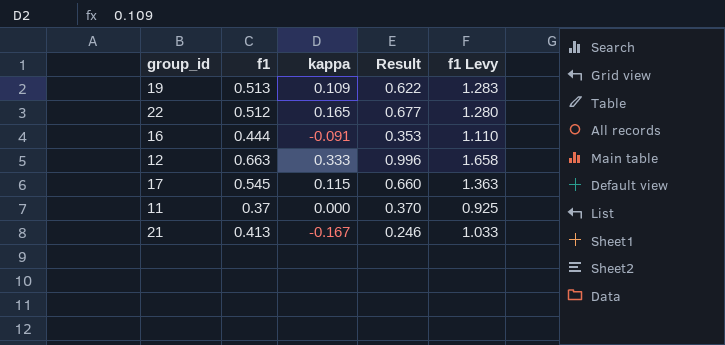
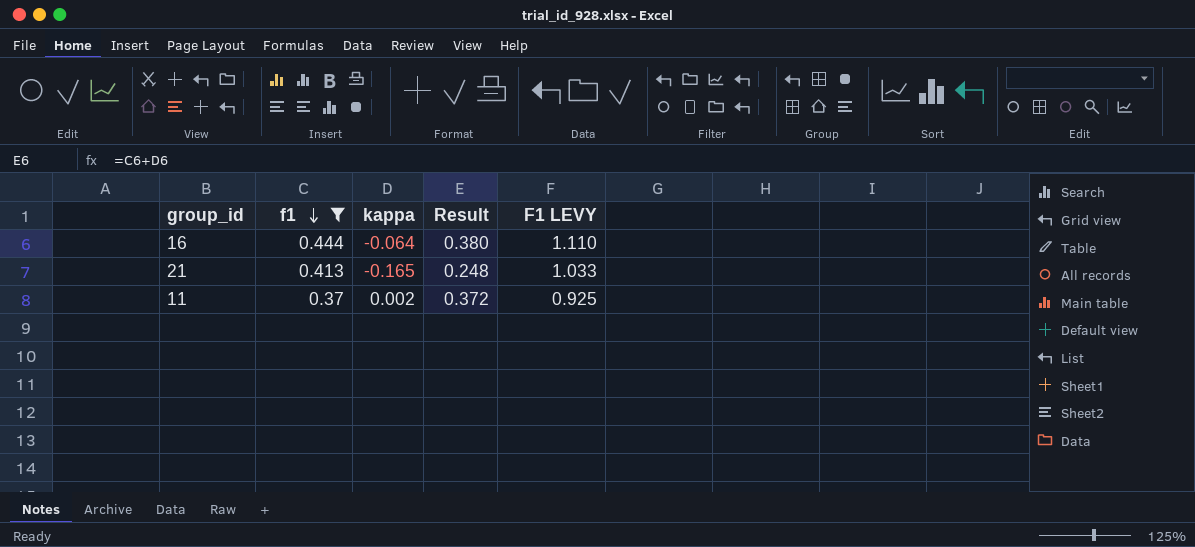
filter: none -> f1 <= 0.444
row order: none -> f1 descending
column name: f1 Levy -> F1 LEVY
16 | kappa: -0.091 -> -0.064
16 | Result: 0.353 -> 0.380
21 | kappa: -0.167 -> -0.165
21 | Result: 0.246 -> 0.248
11 | kappa: 0.000 -> 0.002
11 | Result: 0.370 -> 0.372

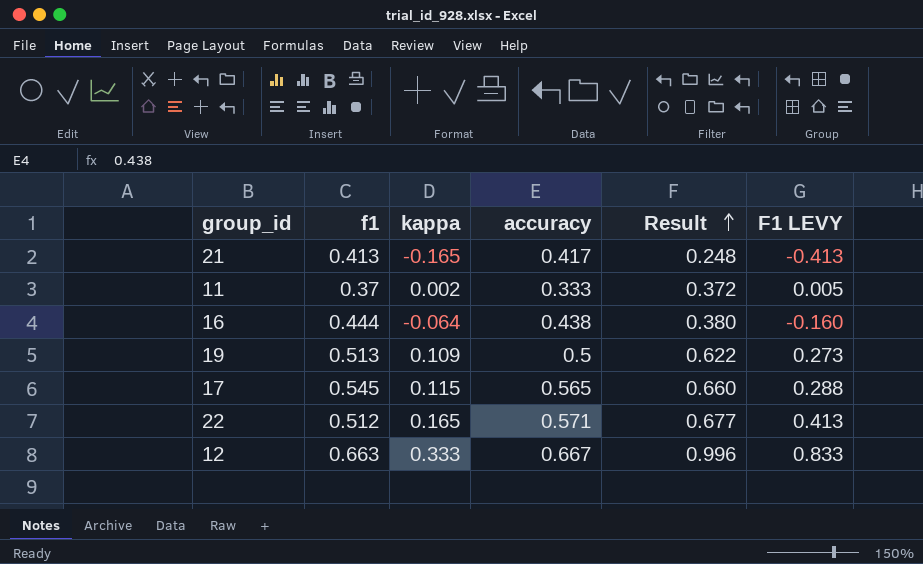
filter: f1 <= 0.444 -> none
row order: f1 descending -> Result ascending
column accuracy | position: none -> 4
column F1 LEVY | formula: [f1] * 2.5 -> [kappa] * 2.5

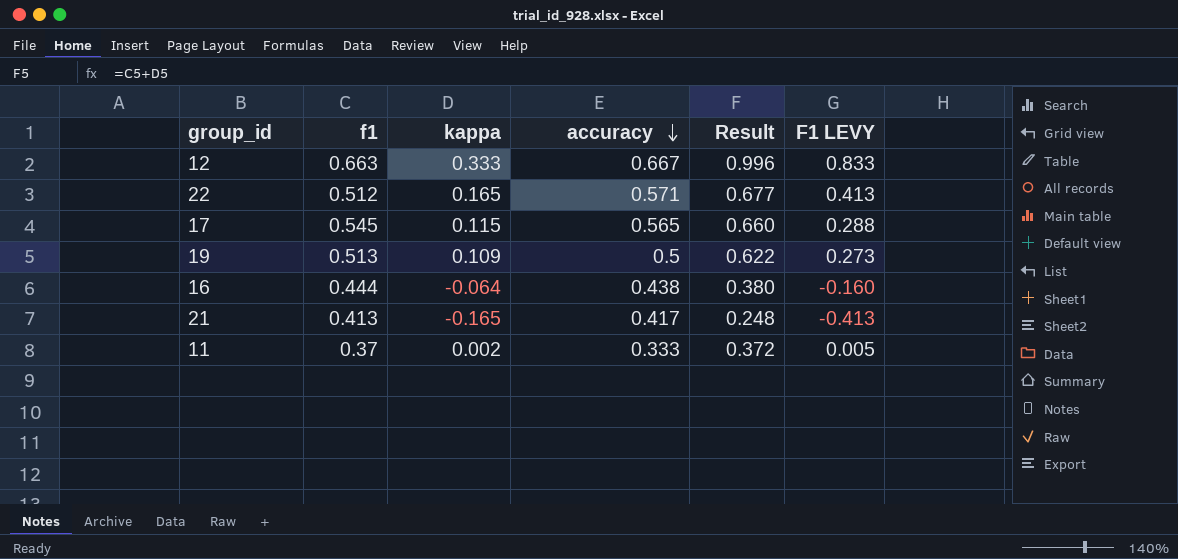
row order: Result ascending -> accuracy descending

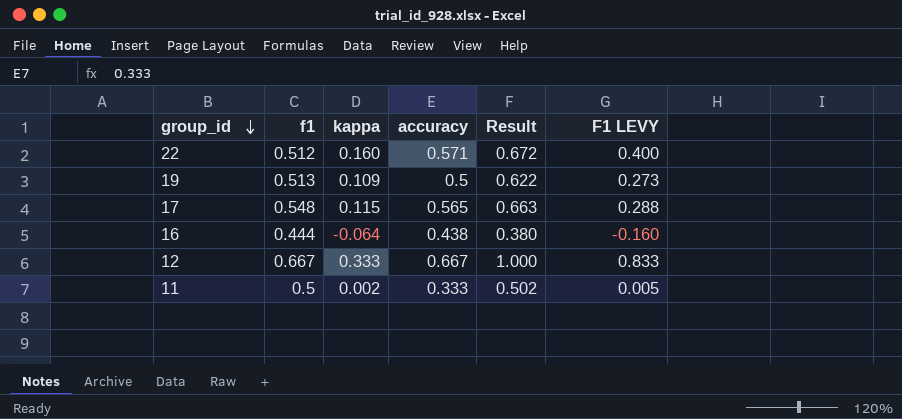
row order: accuracy descending -> group_id descending
row 21: 0.413 | -0.165 | 0.417 | 0.248 | -0.413 -> none
22 | kappa: 0.165 -> 0.160
22 | Result: 0.677 -> 0.672
22 | F1 LEVY: 0.413 -> 0.400
17 | f1: 0.545 -> 0.548
17 | Result: 0.660 -> 0.663
12 | f1: 0.663 -> 0.667
12 | Result: 0.996 -> 1.000
11 | f1: 0.37 -> 0.5
11 | Result: 0.372 -> 0.502

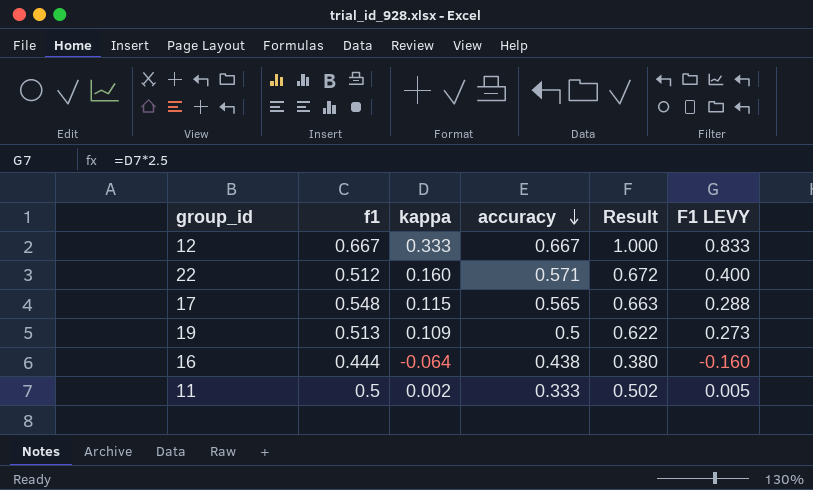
row order: group_id descending -> accuracy descending

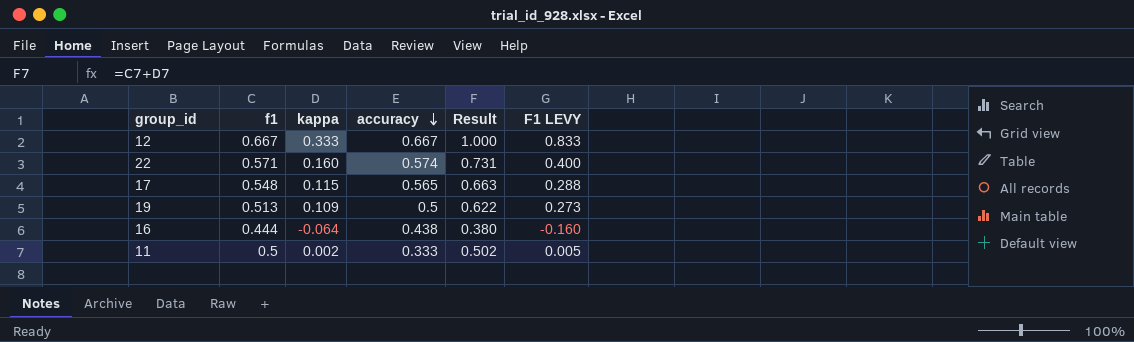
22 | f1: 0.512 -> 0.571
22 | accuracy: 0.571 -> 0.574
22 | Result: 0.672 -> 0.731

